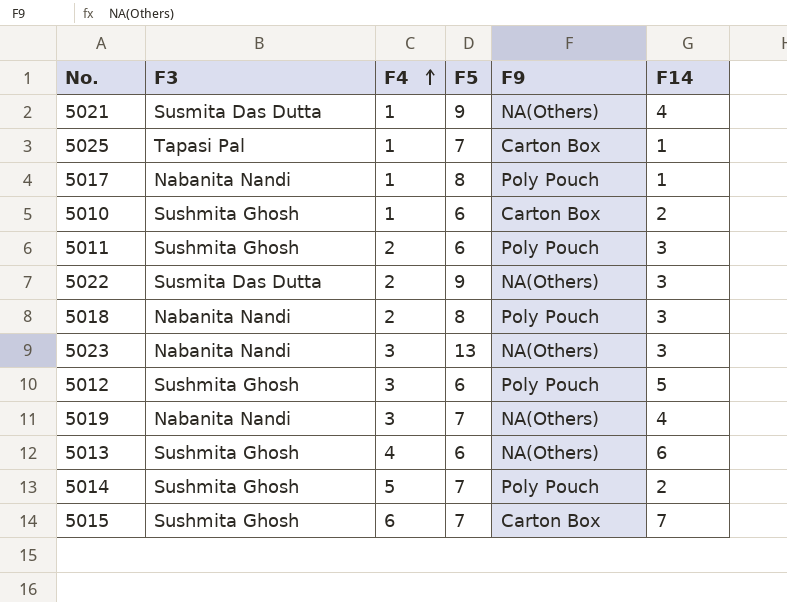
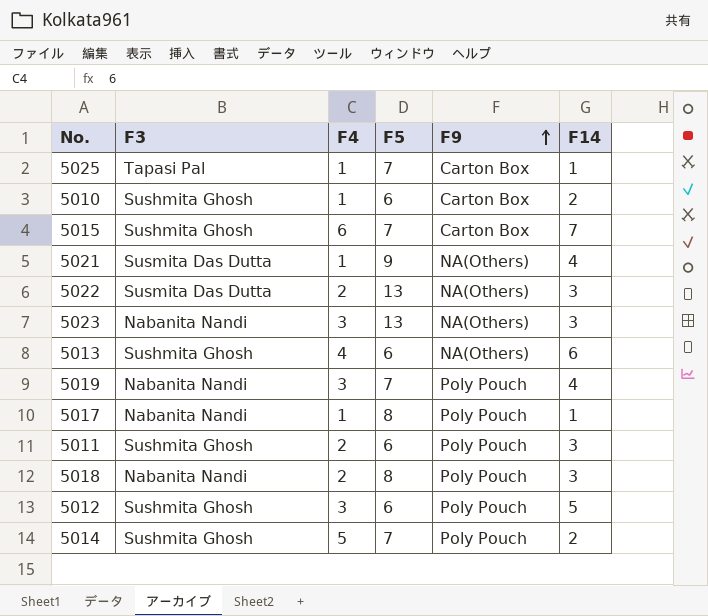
row order: F4 ascending -> F9 ascending
5022 | F5: 9 -> 13
5019 | F9: NA(Others) -> Poly Pouch

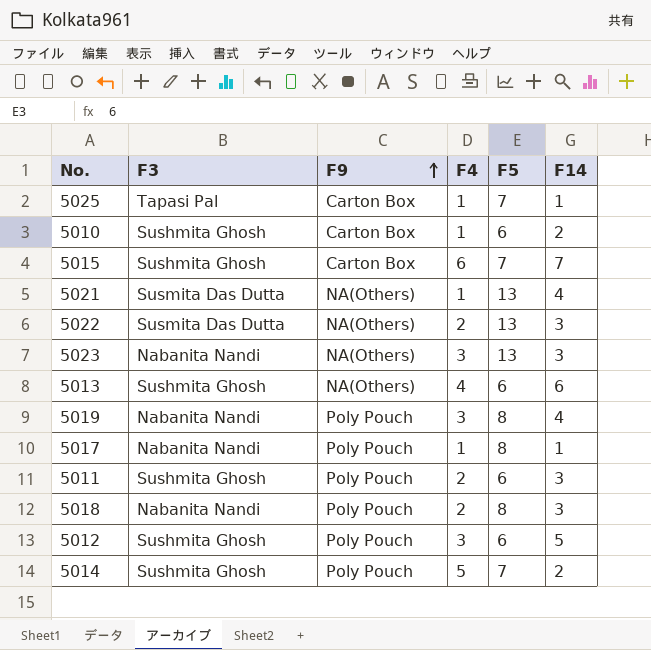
column F9 | position: 5 -> 3
5021 | F5: 9 -> 13
5019 | F5: 7 -> 8

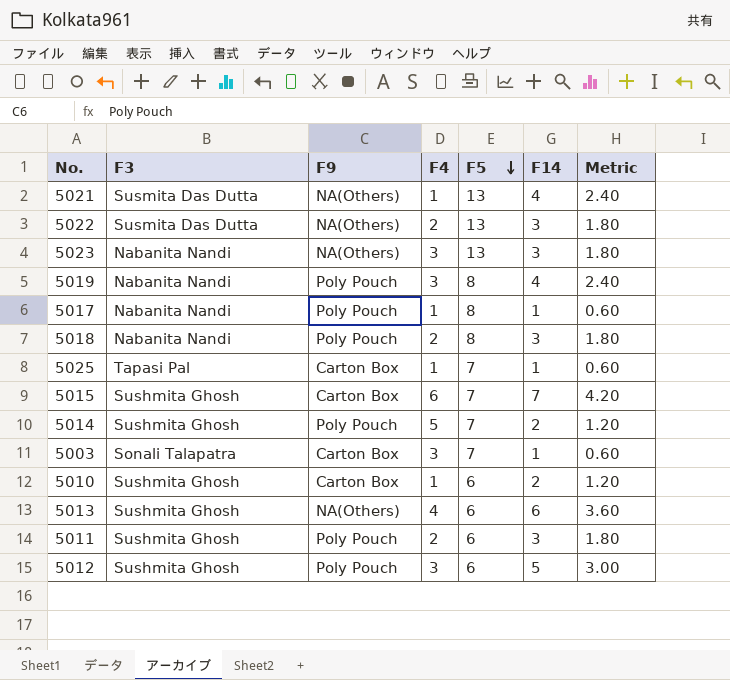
row order: F9 ascending -> F5 descending
column Metric | formula: none -> [F14] * 0.6
row 5003: none -> Sonali Talapatra | Carton Box | 3 | 7 | 1 | 0.60

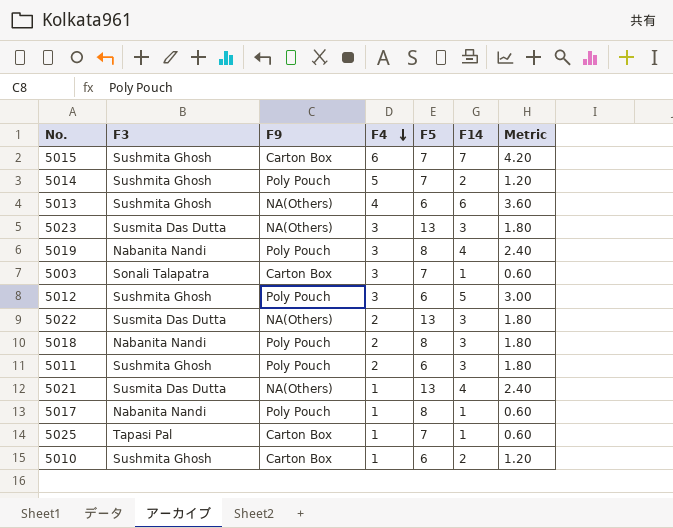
row order: F5 descending -> F4 descending
5023 | F3: Nabanita Nandi -> Susmita Das Dutta

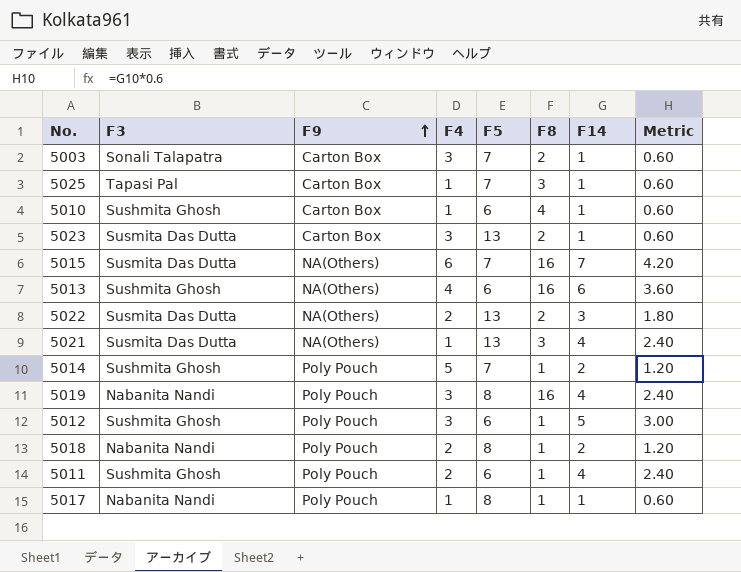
row order: F4 descending -> F9 ascending
column F8 | position: none -> 6
5010 | F14: 2 -> 1
5010 | Metric: 1.20 -> 0.60
5023 | F9: NA(Others) -> Carton Box
5023 | F14: 3 -> 1
5023 | Metric: 1.80 -> 0.60
5015 | F3: Sushmita Ghosh -> Susmita Das Dutta
5015 | F9: Carton Box -> NA(Others)
5018 | F14: 3 -> 2
5018 | Metric: 1.80 -> 1.20
5011 | F14: 3 -> 4
5011 | Metric: 1.80 -> 2.40

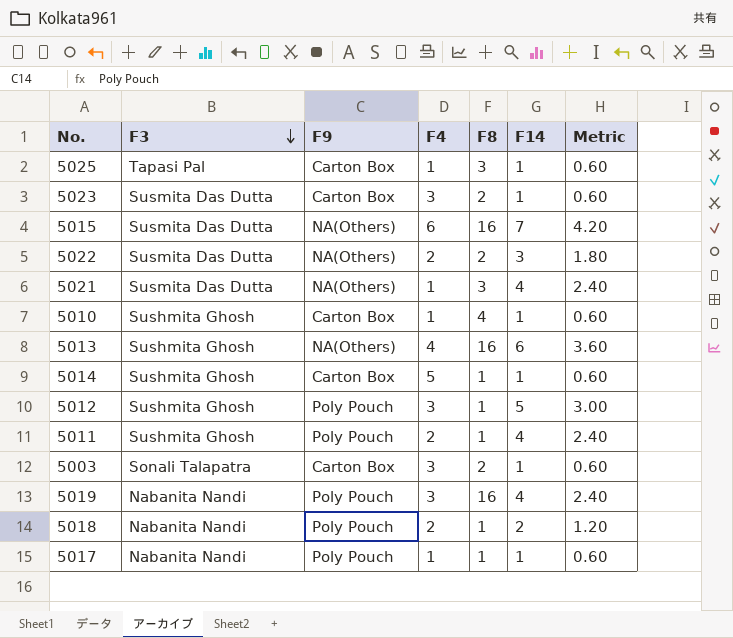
row order: F9 ascending -> F3 descending
column F5 | position: 5 -> none
5014 | F9: Poly Pouch -> Carton Box
5014 | F14: 2 -> 1
5014 | Metric: 1.20 -> 0.60

